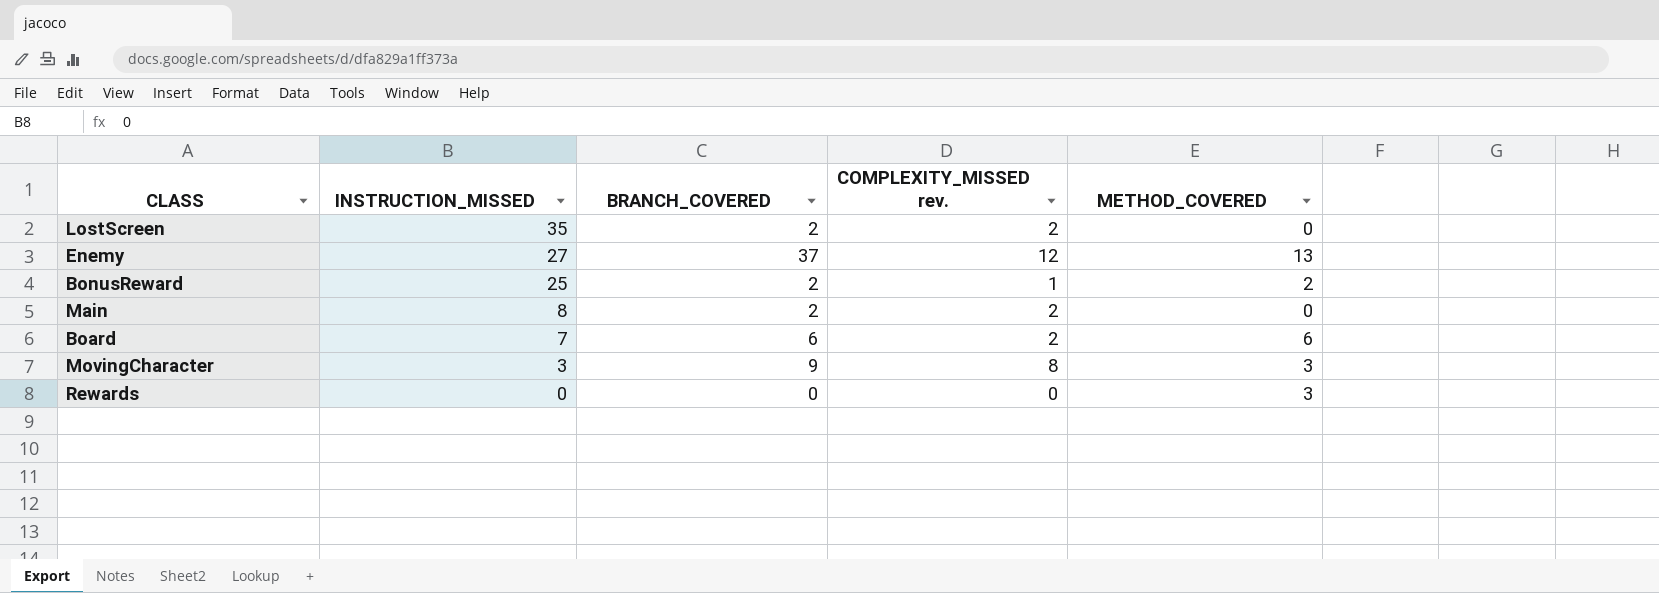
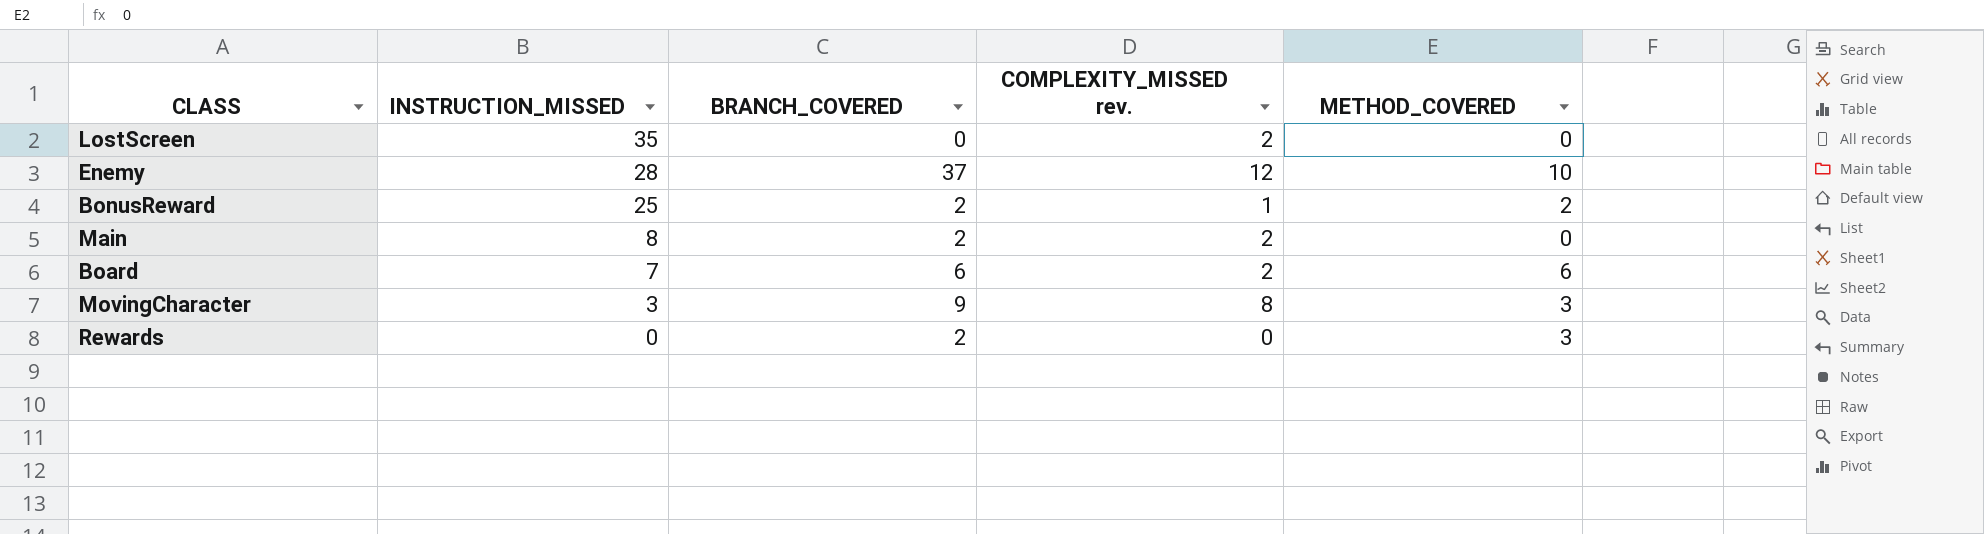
LostScreen | BRANCH_COVERED: 2 -> 0
Enemy | INSTRUCTION_MISSED: 27 -> 28
Enemy | METHOD_COVERED: 13 -> 10
Rewards | BRANCH_COVERED: 0 -> 2

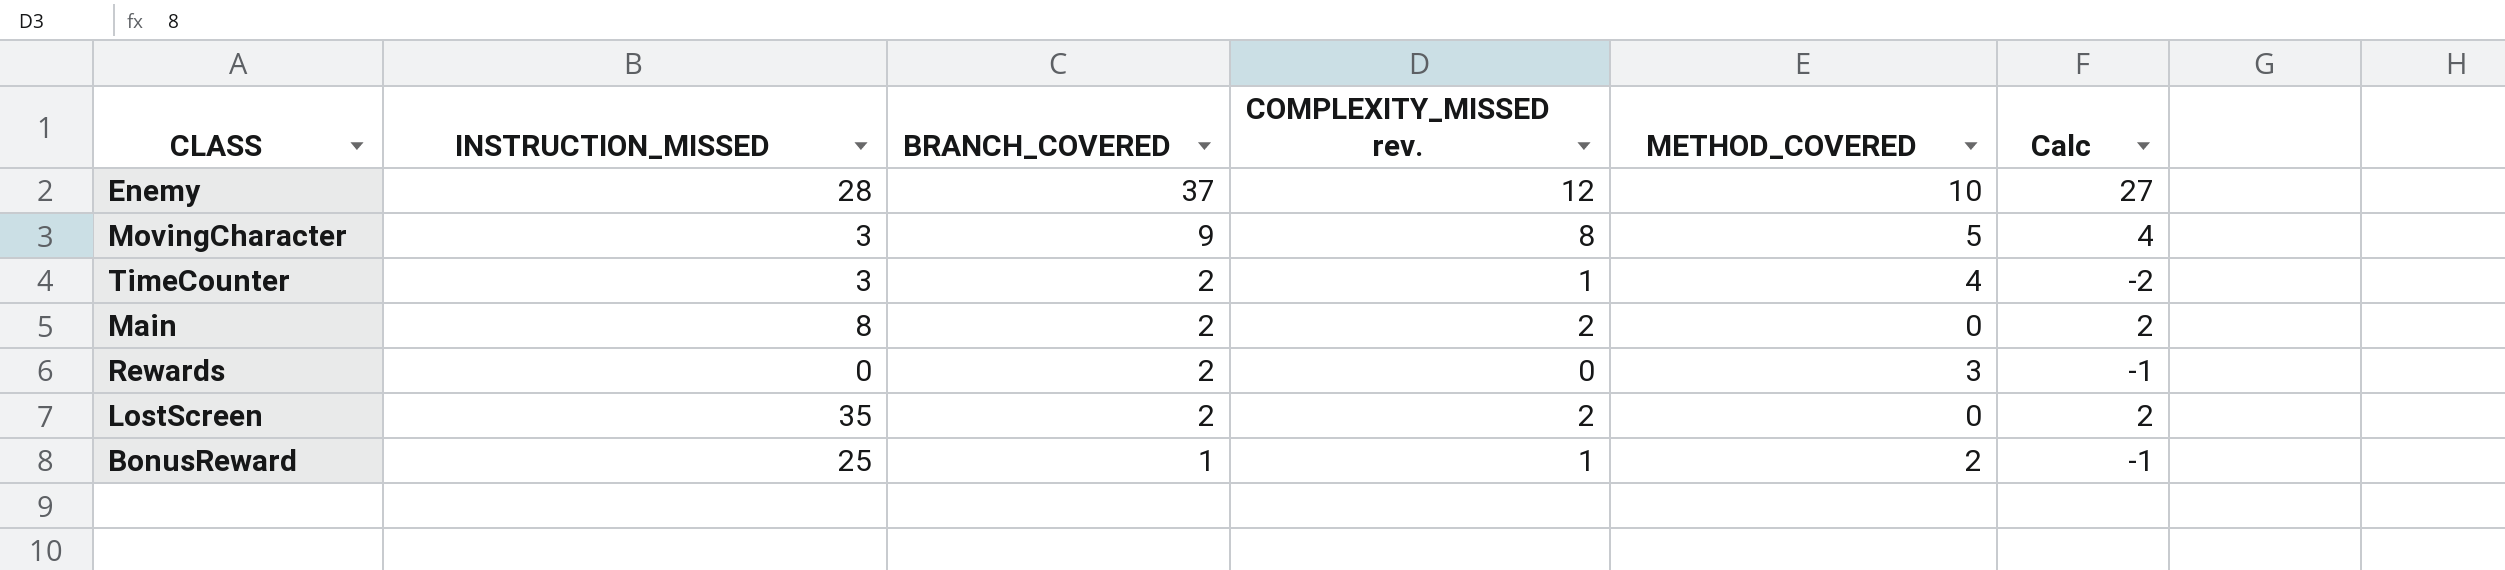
row order: INSTRUCTION_MISSED descending -> BRANCH_COVERED descending
column Calc | formula: none -> [BRANCH_COVERED] - [METHOD_COVERED]
row Board: 7 | 6 | 2 | 6 -> none
MovingCharacter | METHOD_COVERED: 3 -> 5
row TimeCounter: none -> 3 | 2 | 1 | 4 | -2
LostScreen | BRANCH_COVERED: 0 -> 2
BonusReward | BRANCH_COVERED: 2 -> 1

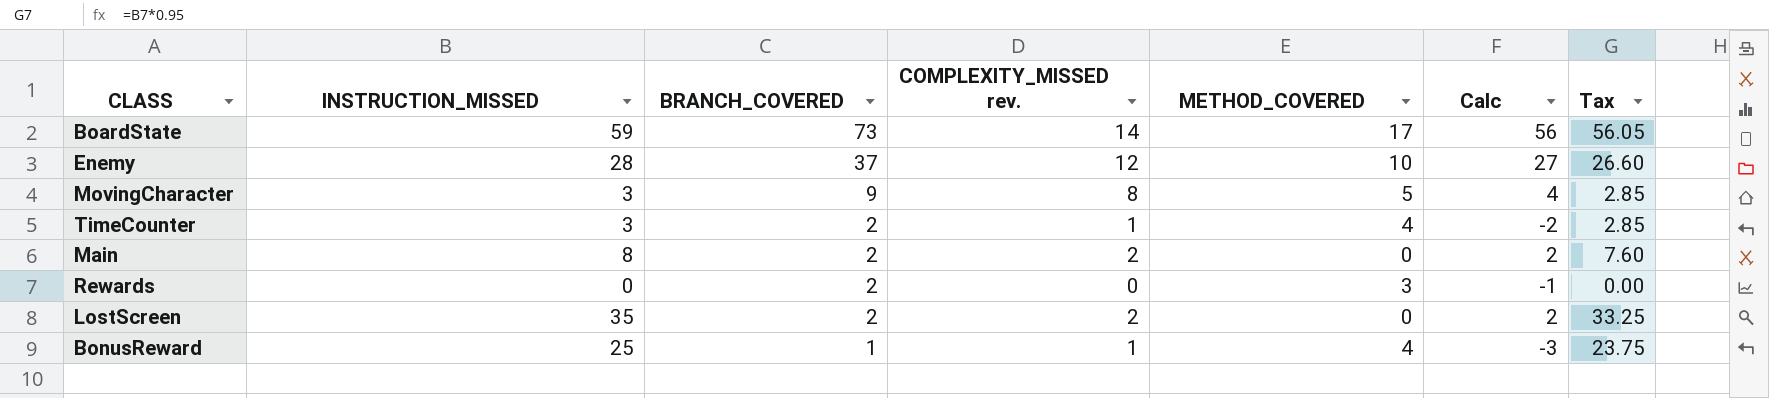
column Tax | formula: none -> [INSTRUCTION_MISSED] * 0.95
row BoardState: none -> 59 | 73 | 14 | 17 | 56 | 56.05
BonusReward | METHOD_COVERED: 2 -> 4
BonusReward | Calc: -1 -> -3

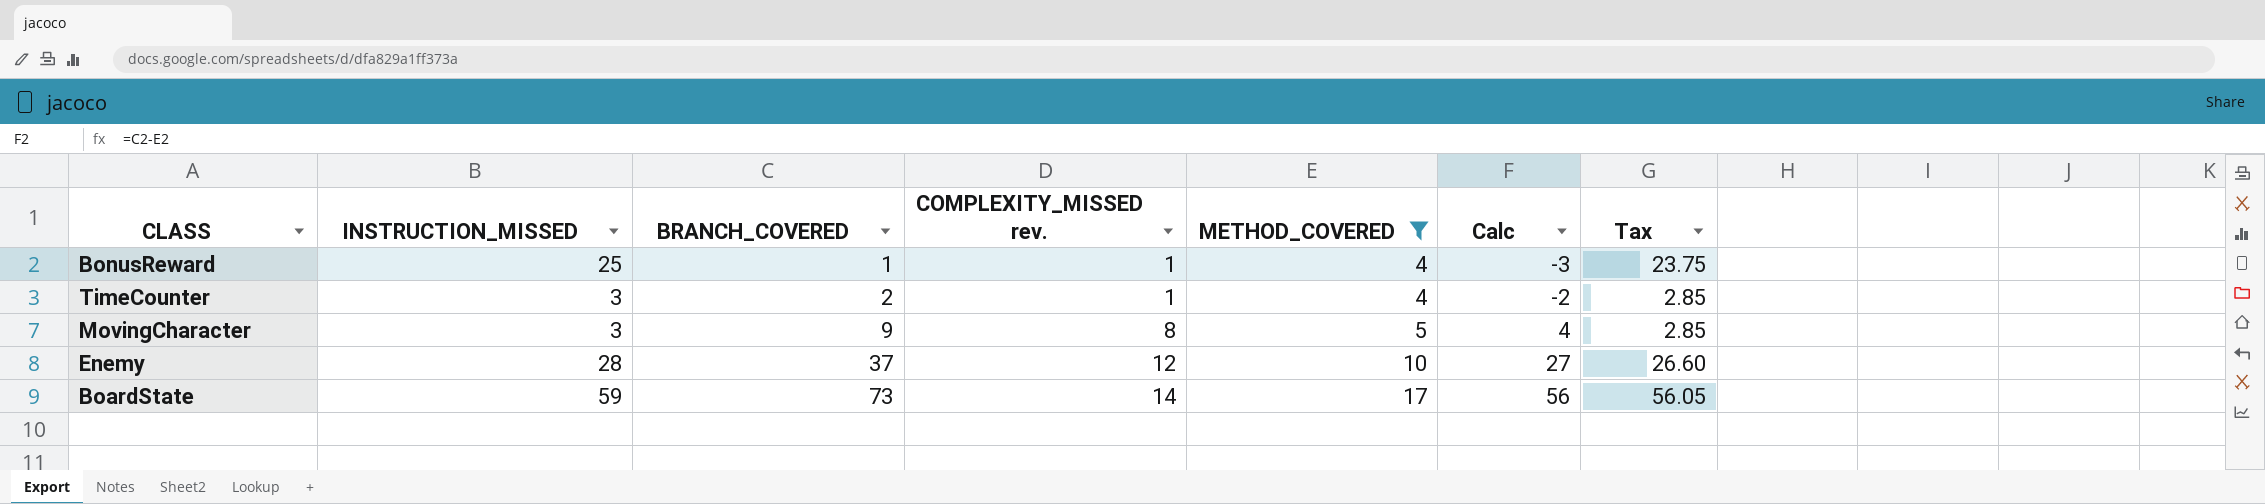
filter: none -> METHOD_COVERED >= 4
row order: BRANCH_COVERED descending -> BRANCH_COVERED ascending

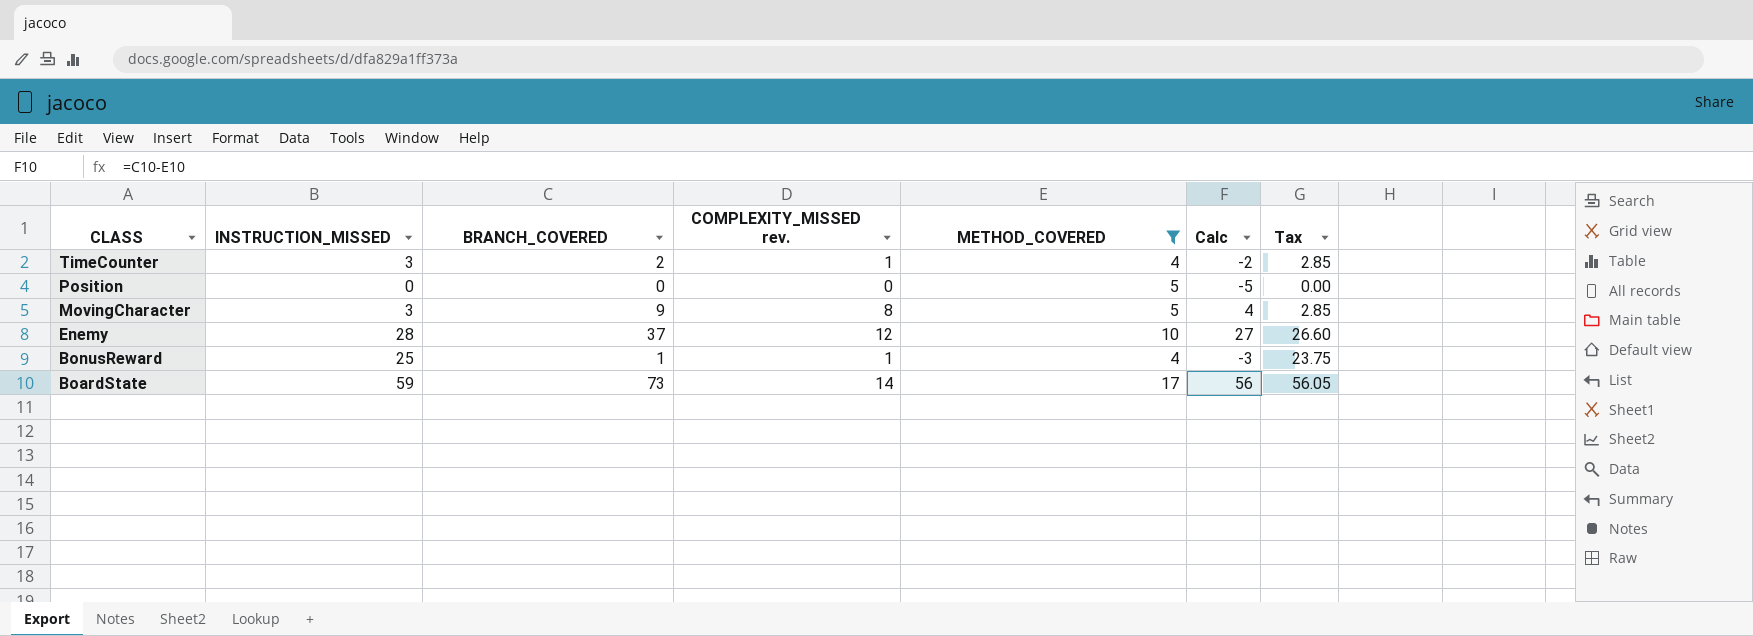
row order: BRANCH_COVERED ascending -> CLASS descending
row Position: none -> 0 | 0 | 0 | 5 | -5 | 0.00

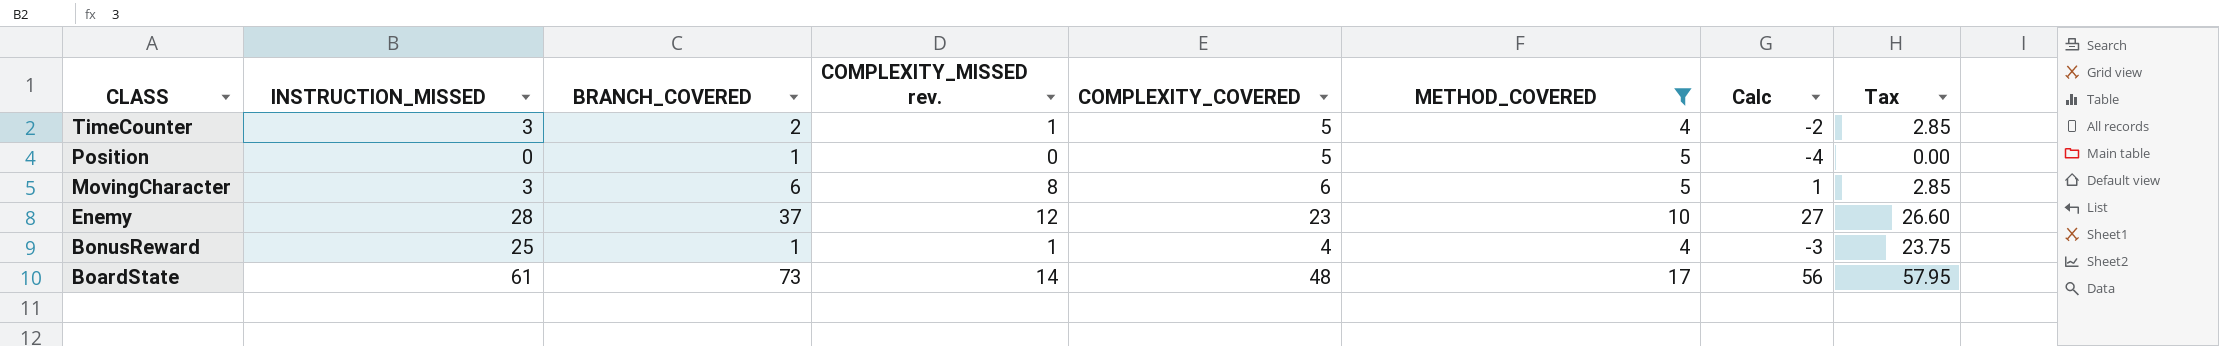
column COMPLEXITY_COVERED | position: none -> 5
Position | BRANCH_COVERED: 0 -> 1
Position | Calc: -5 -> -4
MovingCharacter | BRANCH_COVERED: 9 -> 6
MovingCharacter | Calc: 4 -> 1
BoardState | INSTRUCTION_MISSED: 59 -> 61
BoardState | Tax: 56.05 -> 57.95

